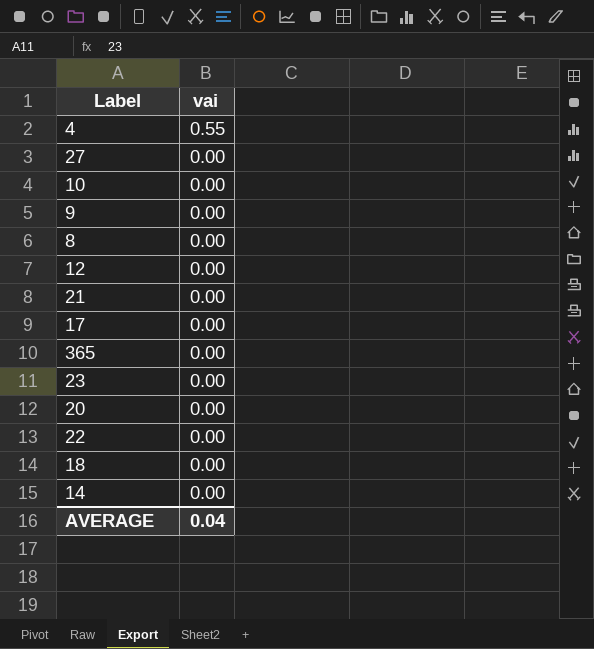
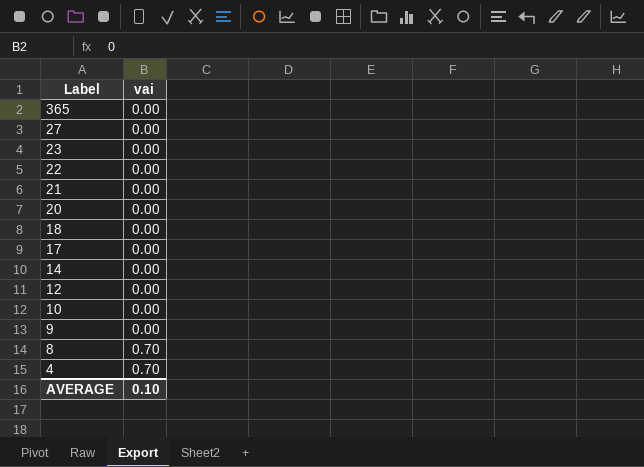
row order: vai descending -> Label descending
8 | vai: 0.00 -> 0.70
4 | vai: 0.55 -> 0.70
AVERAGE | vai: 0.04 -> 0.10

